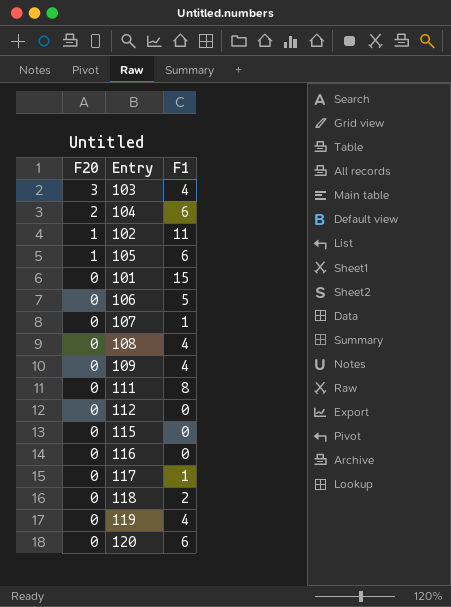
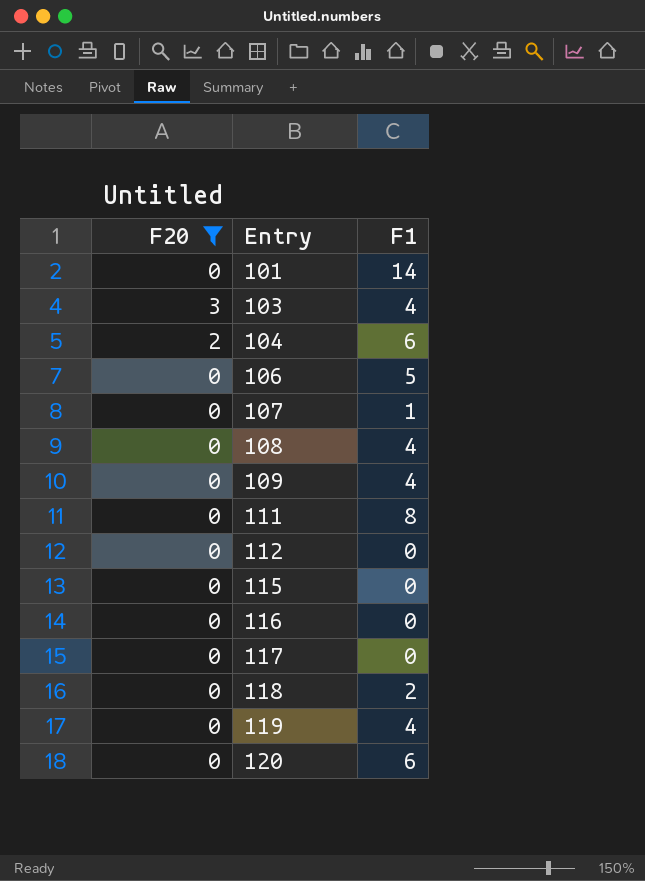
filter: none -> F20 != 1
row order: F20 descending -> Entry ascending
101 | F1: 15 -> 14
117 | F1: 1 -> 0

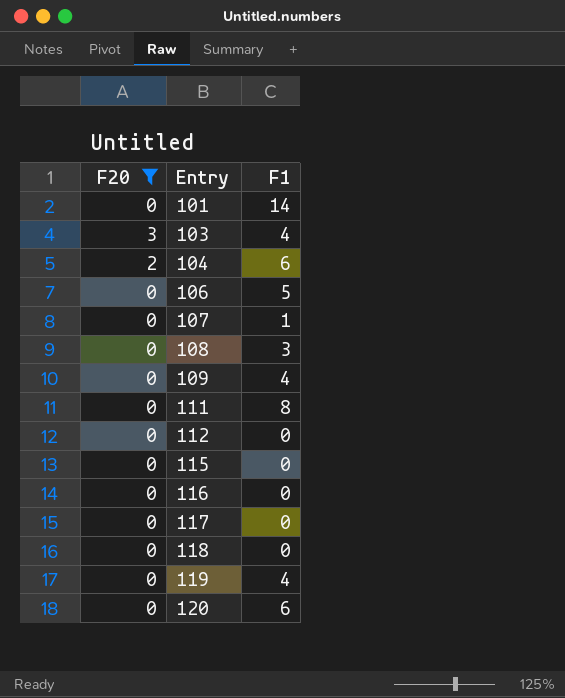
108 | F1: 4 -> 3
118 | F1: 2 -> 0

